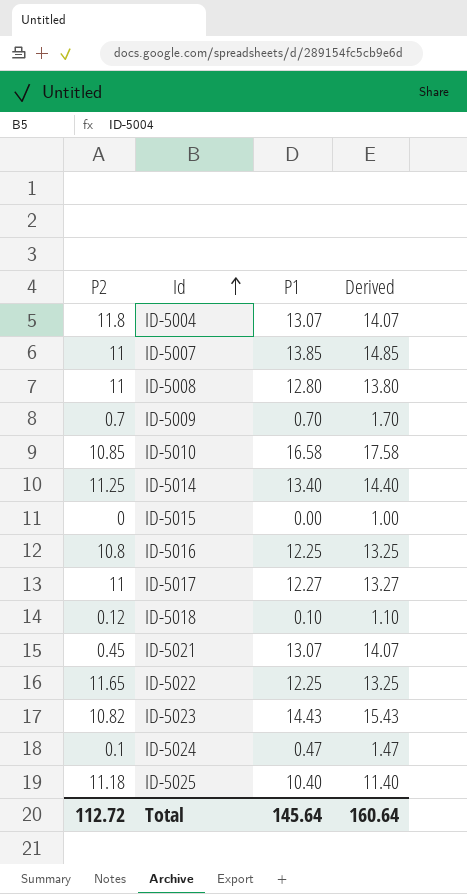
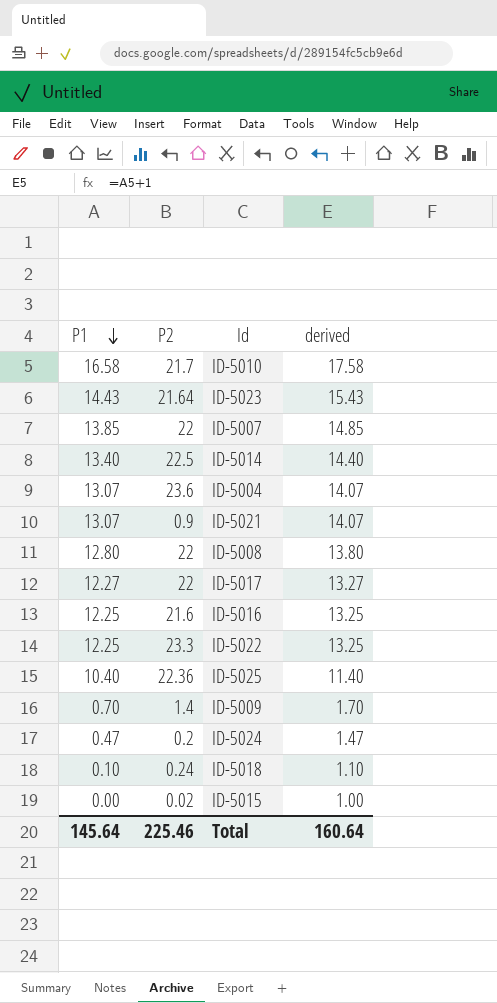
row order: Id ascending -> P1 descending
column P1 | position: 3 -> 1
column name: Derived -> derived
ID-5010 | P2: 10.85 -> 21.7
ID-5023 | P2: 10.82 -> 21.64
ID-5007 | P2: 11 -> 22
ID-5014 | P2: 11.25 -> 22.5
ID-5004 | P2: 11.8 -> 23.6
ID-5021 | P2: 0.45 -> 0.9
ID-5008 | P2: 11 -> 22
ID-5017 | P2: 11 -> 22
ID-5016 | P2: 10.8 -> 21.6
ID-5022 | P2: 11.65 -> 23.3
ID-5025 | P2: 11.18 -> 22.36
ID-5009 | P2: 0.7 -> 1.4
ID-5024 | P2: 0.1 -> 0.2
ID-5018 | P2: 0.12 -> 0.24
ID-5015 | P2: 0 -> 0.02
Total | P2: 112.72 -> 225.46

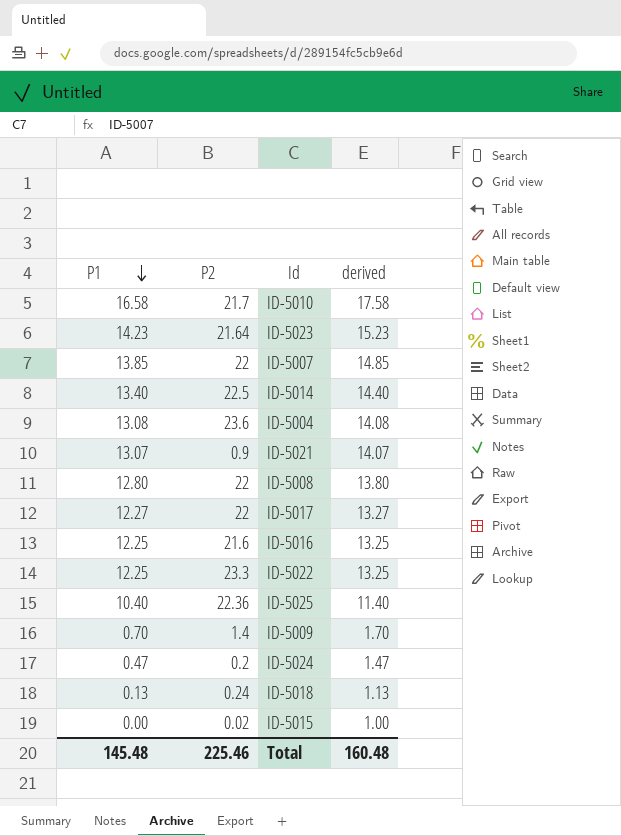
ID-5023 | P1: 14.43 -> 14.23
ID-5023 | derived: 15.43 -> 15.23
ID-5004 | P1: 13.07 -> 13.08
ID-5004 | derived: 14.07 -> 14.08
ID-5018 | P1: 0.10 -> 0.13
ID-5018 | derived: 1.10 -> 1.13
Total | P1: 145.64 -> 145.48
Total | derived: 160.64 -> 160.48

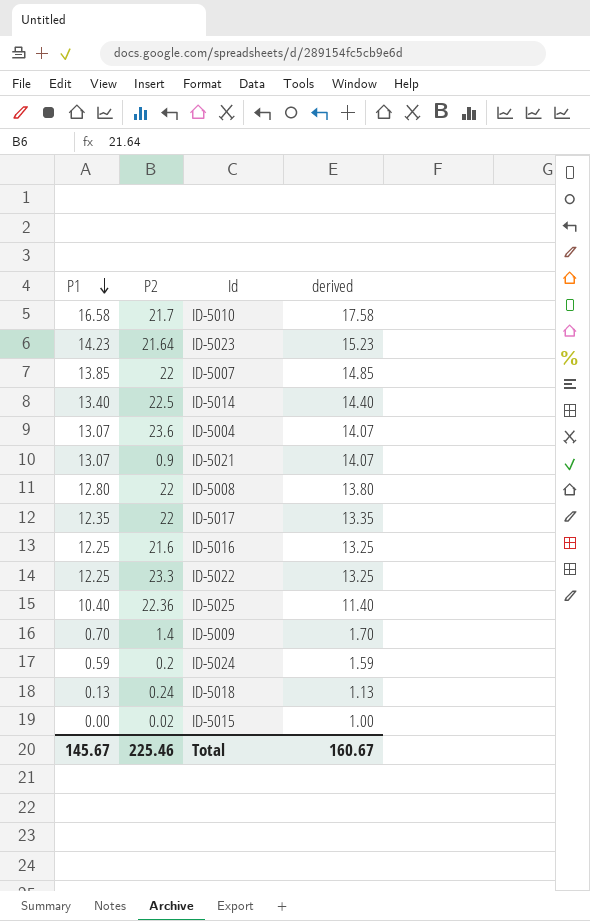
ID-5004 | P1: 13.08 -> 13.07
ID-5004 | derived: 14.08 -> 14.07
ID-5017 | P1: 12.27 -> 12.35
ID-5017 | derived: 13.27 -> 13.35
ID-5024 | P1: 0.47 -> 0.59
ID-5024 | derived: 1.47 -> 1.59
Total | P1: 145.48 -> 145.67
Total | derived: 160.48 -> 160.67

